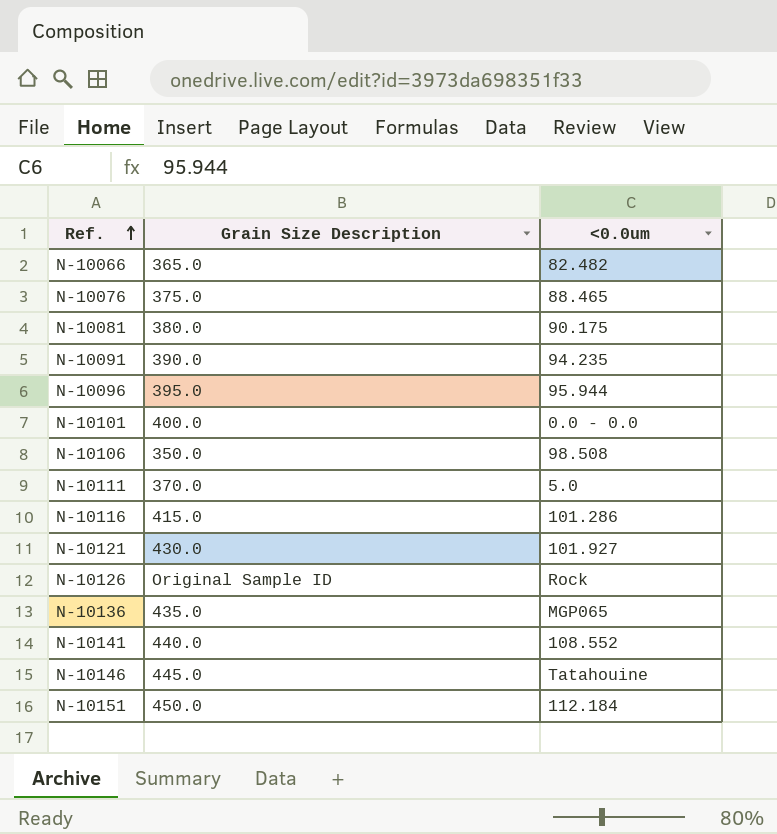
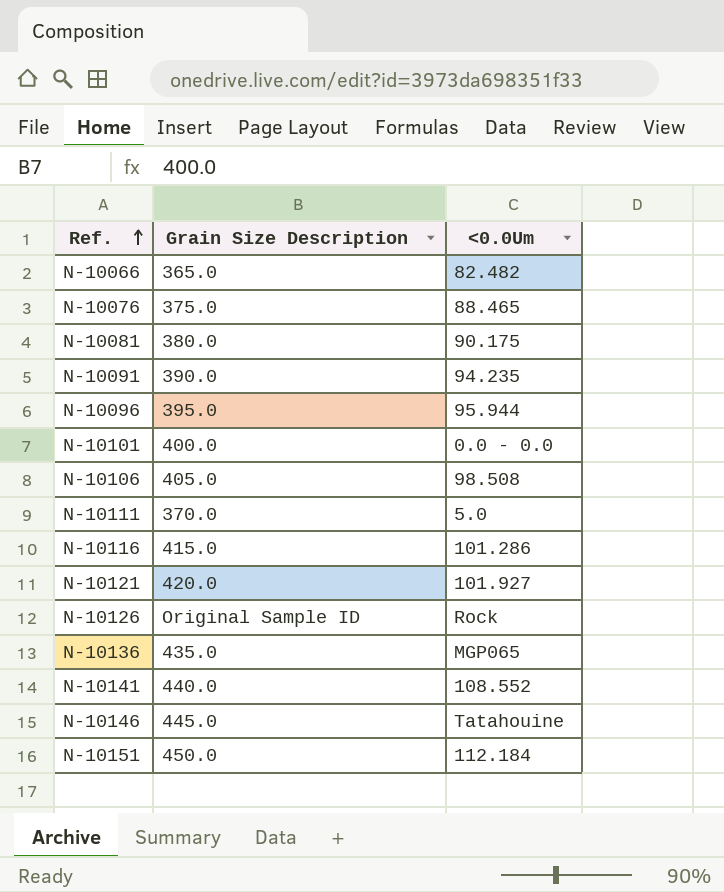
column name: <0.0um -> <0.0Um
N-10106 | Grain Size Description: 350.0 -> 405.0
N-10121 | Grain Size Description: 430.0 -> 420.0

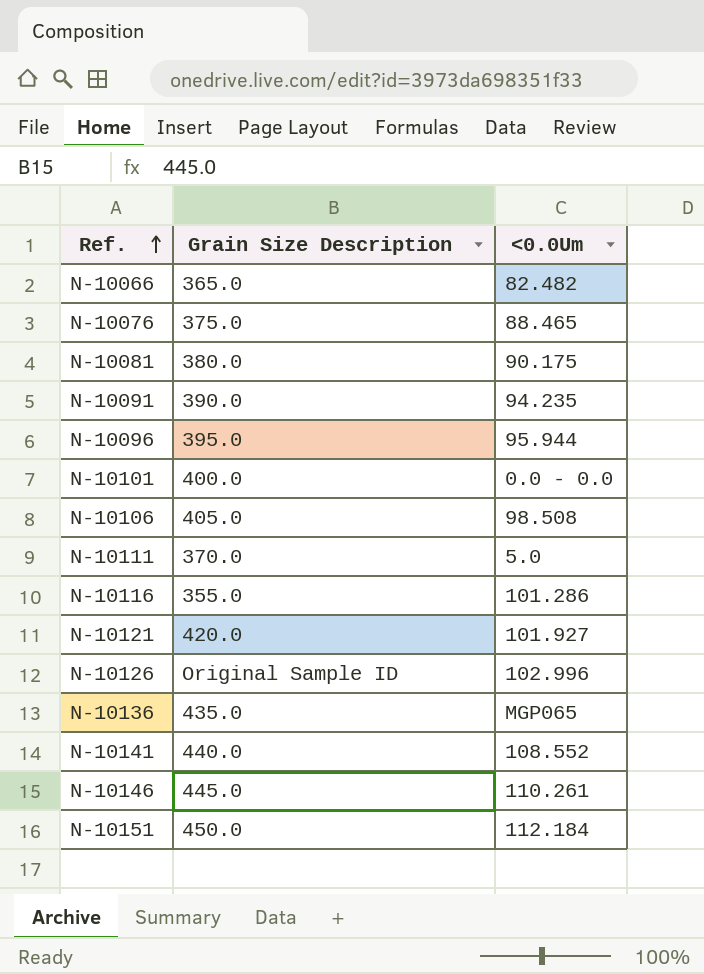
N-10116 | Grain Size Description: 415.0 -> 355.0
N-10126 | <0.0Um: Rock -> 102.996
N-10146 | <0.0Um: Tatahouine -> 110.261

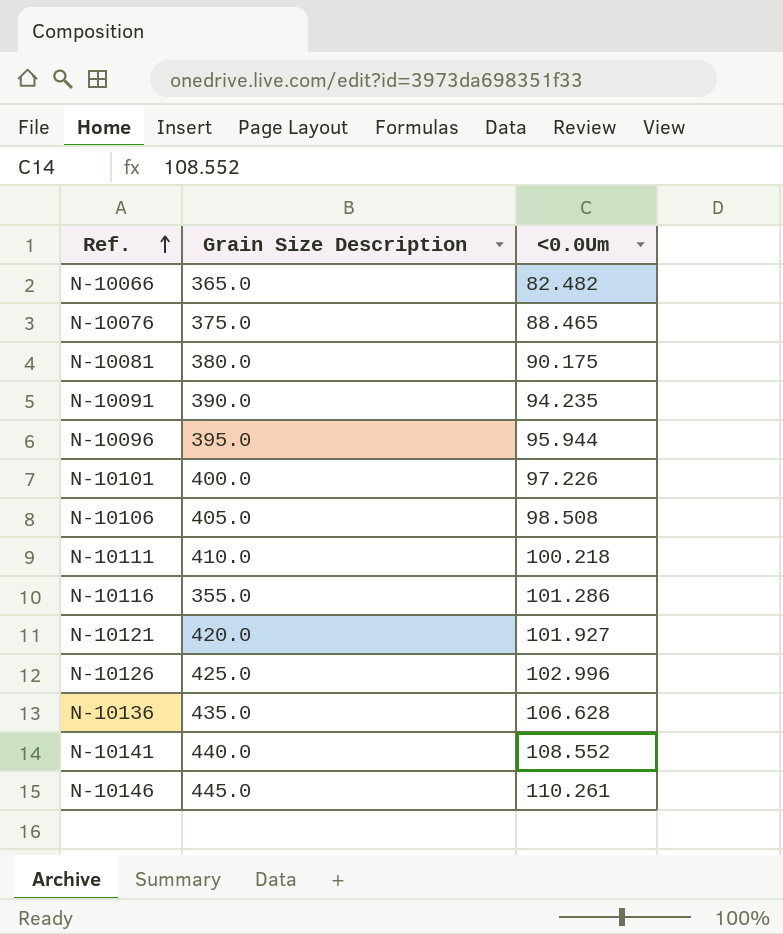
row N-10151: 450.0 | 112.184 -> none
N-10101 | <0.0Um: 0.0 - 0.0 -> 97.226
N-10111 | Grain Size Description: 370.0 -> 410.0
N-10111 | <0.0Um: 5.0 -> 100.218
N-10126 | Grain Size Description: Original Sample ID -> 425.0
N-10136 | <0.0Um: MGP065 -> 106.628

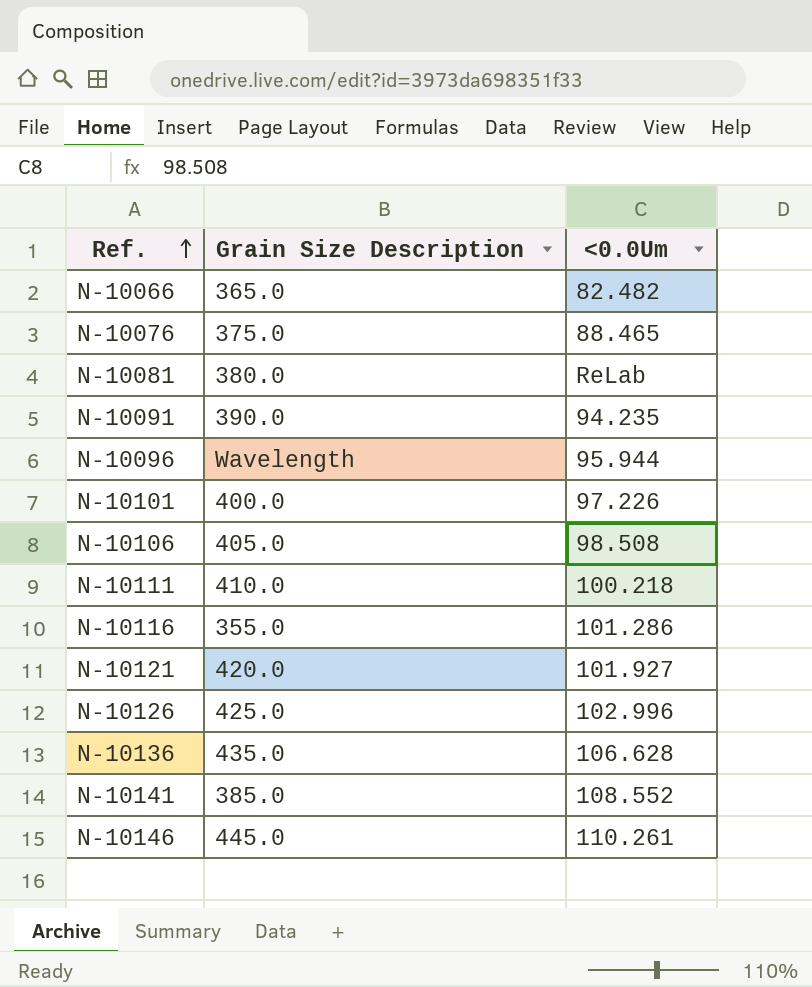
N-10081 | <0.0Um: 90.175 -> ReLab
N-10096 | Grain Size Description: 395.0 -> Wavelength
N-10141 | Grain Size Description: 440.0 -> 385.0

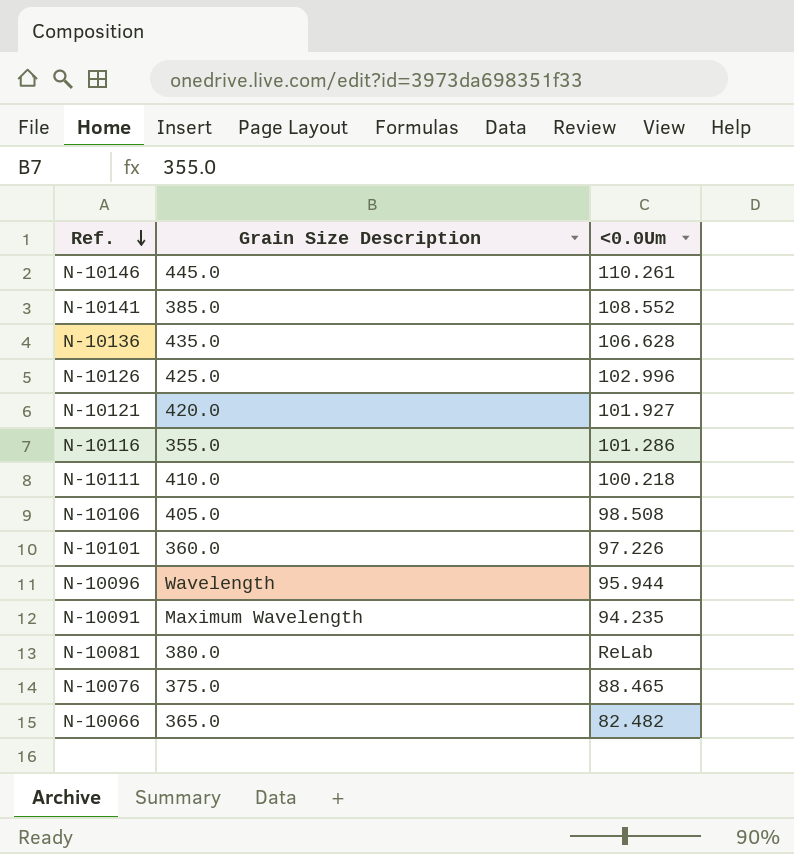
row order: Ref. ascending -> Ref. descending
N-10101 | Grain Size Description: 400.0 -> 360.0
N-10091 | Grain Size Description: 390.0 -> Maximum Wavelength

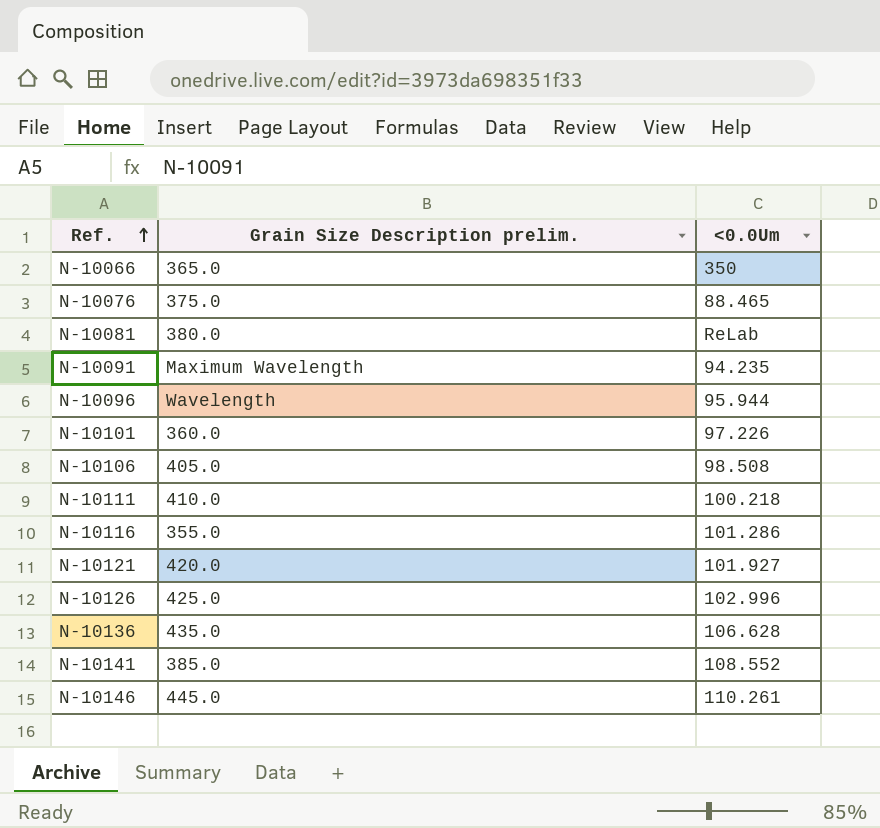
row order: Ref. descending -> Ref. ascending
column name: Grain Size Description -> Grain Size Description prelim.
N-10066 | <0.0Um: 82.482 -> 350

